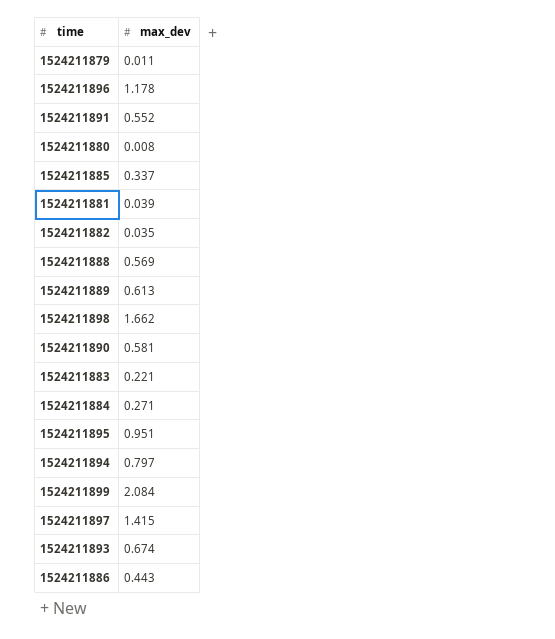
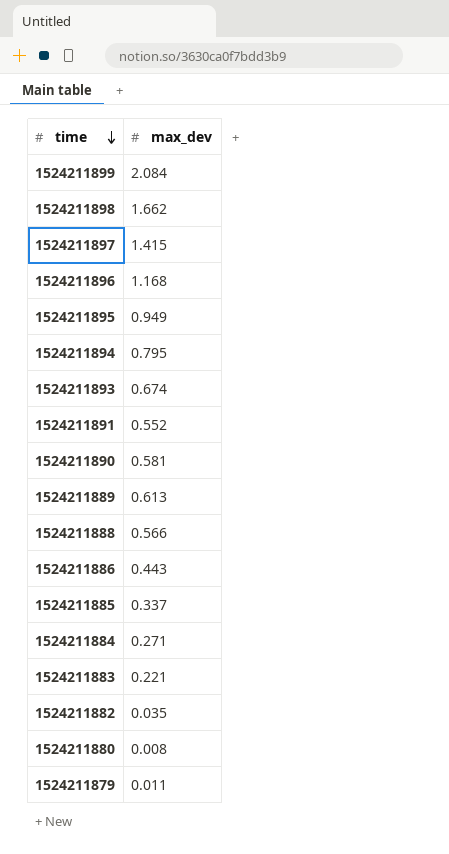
row order: none -> time descending
row 1524211881: 0.039 -> none
1524211896 | max_dev: 1.178 -> 1.168
1524211895 | max_dev: 0.951 -> 0.949
1524211894 | max_dev: 0.797 -> 0.795
1524211888 | max_dev: 0.569 -> 0.566

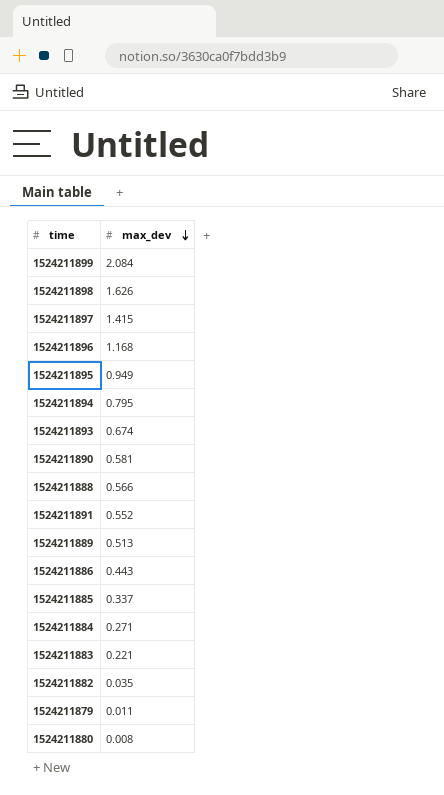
row order: time descending -> max_dev descending
1524211898 | max_dev: 1.662 -> 1.626
1524211889 | max_dev: 0.613 -> 0.513

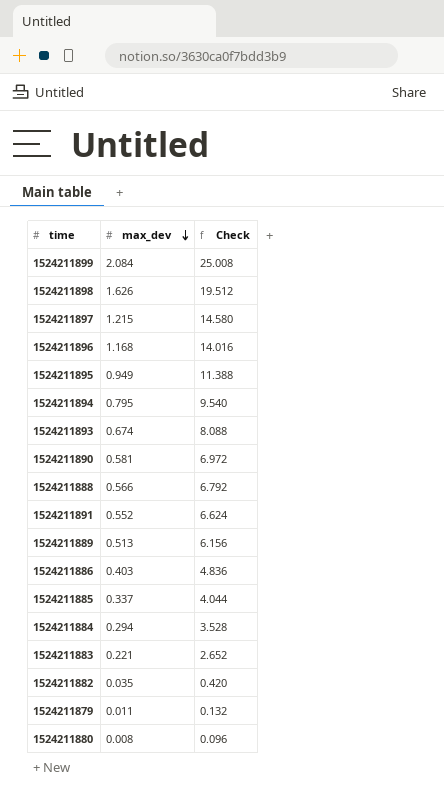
column Check | formula: none -> [max_dev] * 12
1524211897 | max_dev: 1.415 -> 1.215
1524211886 | max_dev: 0.443 -> 0.403
1524211884 | max_dev: 0.271 -> 0.294

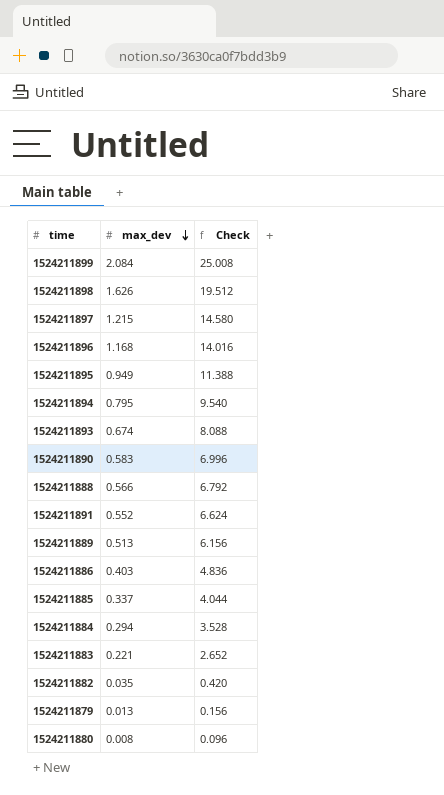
1524211890 | max_dev: 0.581 -> 0.583
1524211890 | Check: 6.972 -> 6.996
1524211879 | max_dev: 0.011 -> 0.013
1524211879 | Check: 0.132 -> 0.156

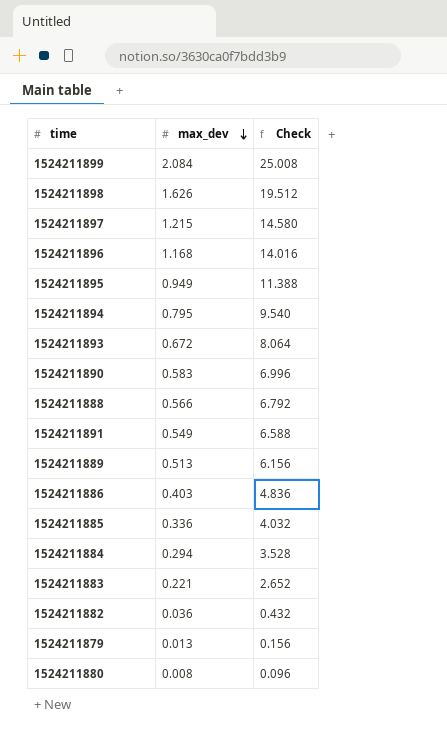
1524211893 | max_dev: 0.674 -> 0.672
1524211893 | Check: 8.088 -> 8.064
1524211891 | max_dev: 0.552 -> 0.549
1524211891 | Check: 6.624 -> 6.588
1524211885 | max_dev: 0.337 -> 0.336
1524211885 | Check: 4.044 -> 4.032
1524211882 | max_dev: 0.035 -> 0.036
1524211882 | Check: 0.420 -> 0.432

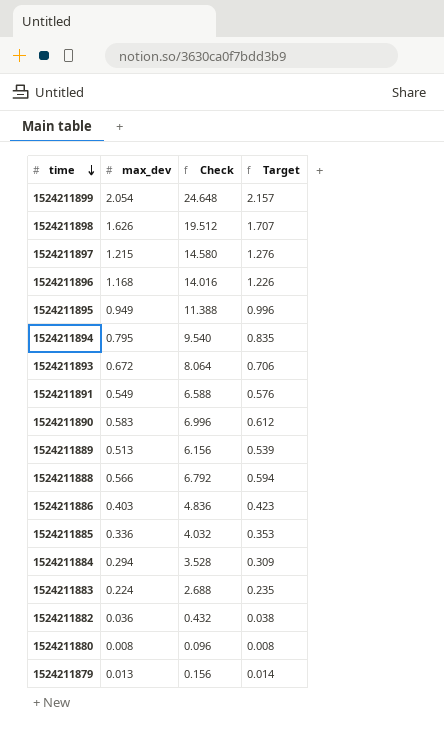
row order: max_dev descending -> time descending
column Target | formula: none -> [max_dev] * 1.05
1524211899 | max_dev: 2.084 -> 2.054
1524211899 | Check: 25.008 -> 24.648
1524211883 | max_dev: 0.221 -> 0.224
1524211883 | Check: 2.652 -> 2.688

